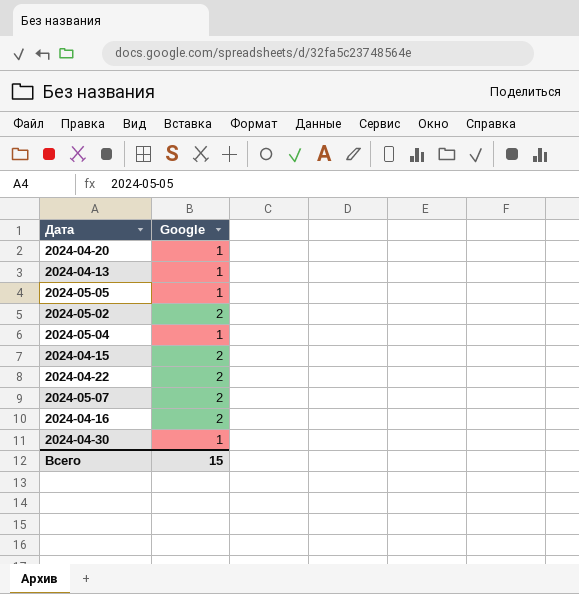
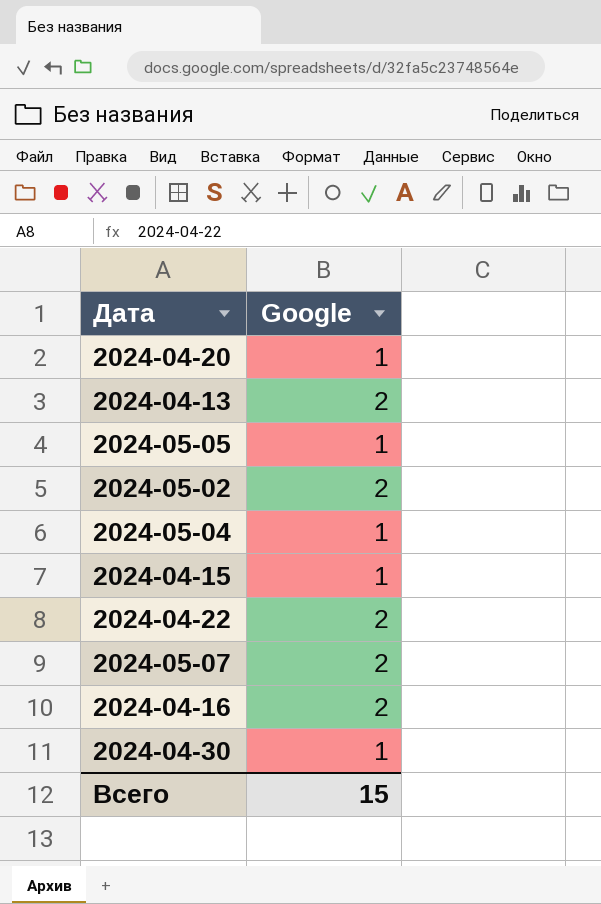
2024-04-13 | Google: 1 -> 2
2024-04-15 | Google: 2 -> 1

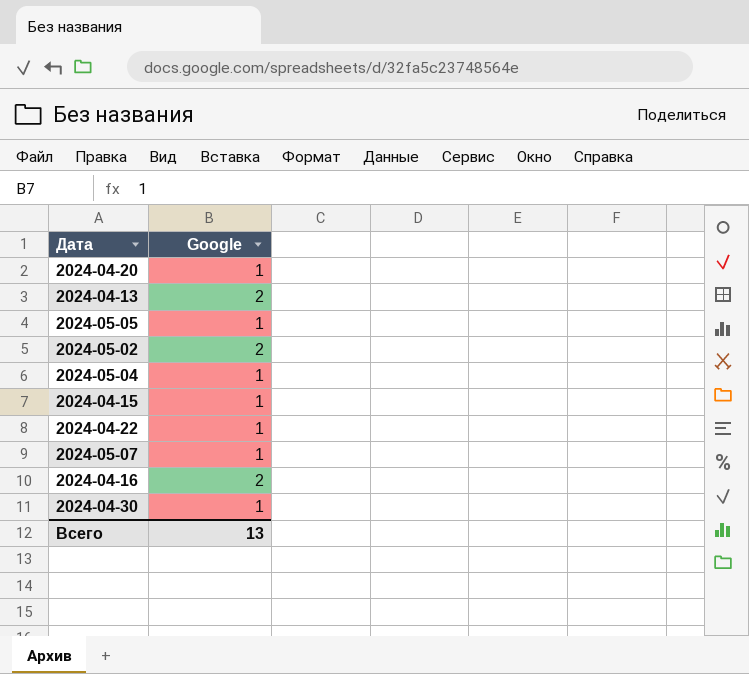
2024-04-22 | Google: 2 -> 1
2024-05-07 | Google: 2 -> 1
Всего | Google: 15 -> 13

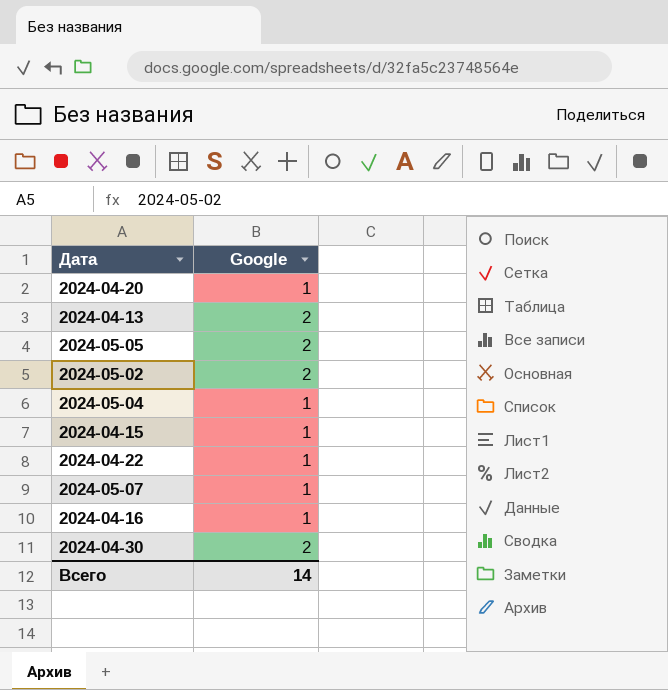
2024-05-05 | Google: 1 -> 2
2024-04-16 | Google: 2 -> 1
2024-04-30 | Google: 1 -> 2
Всего | Google: 13 -> 14

